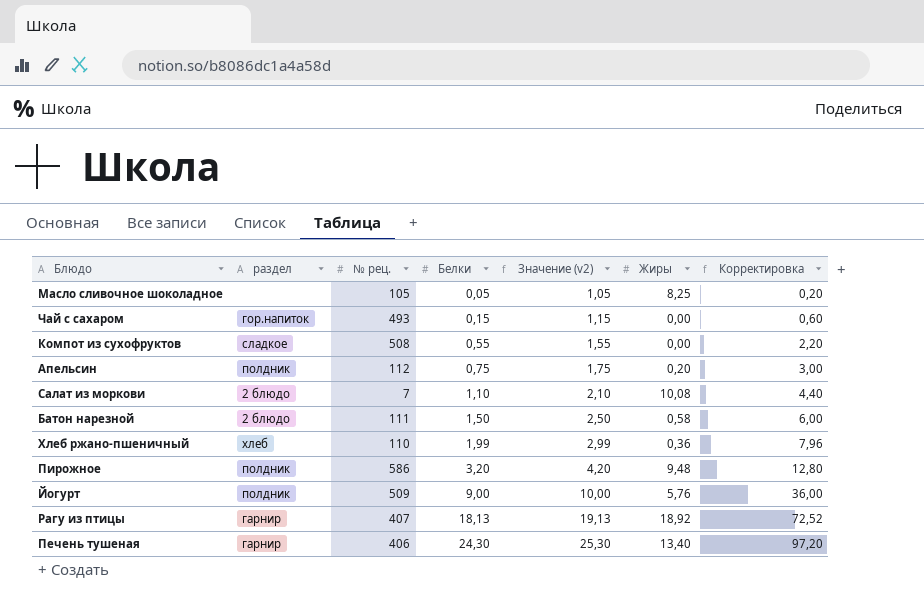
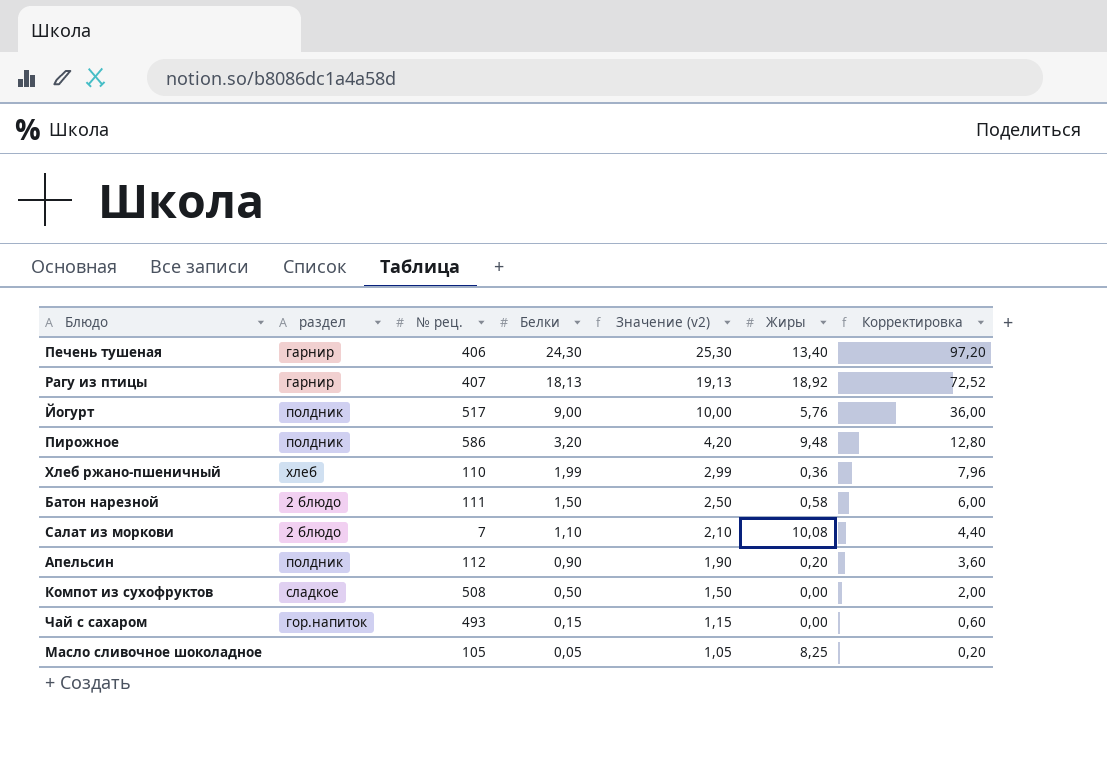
row order: Белки ascending -> Белки descending
Йогурт | № рец.: 509 -> 517
Апельсин | Белки: 0,75 -> 0,90
Апельсин | Значение (v2): 1,75 -> 1,90
Апельсин | Корректировка: 3,00 -> 3,60
Компот из сухофруктов | Белки: 0,55 -> 0,50
Компот из сухофруктов | Значение (v2): 1,55 -> 1,50
Компот из сухофруктов | Корректировка: 2,20 -> 2,00

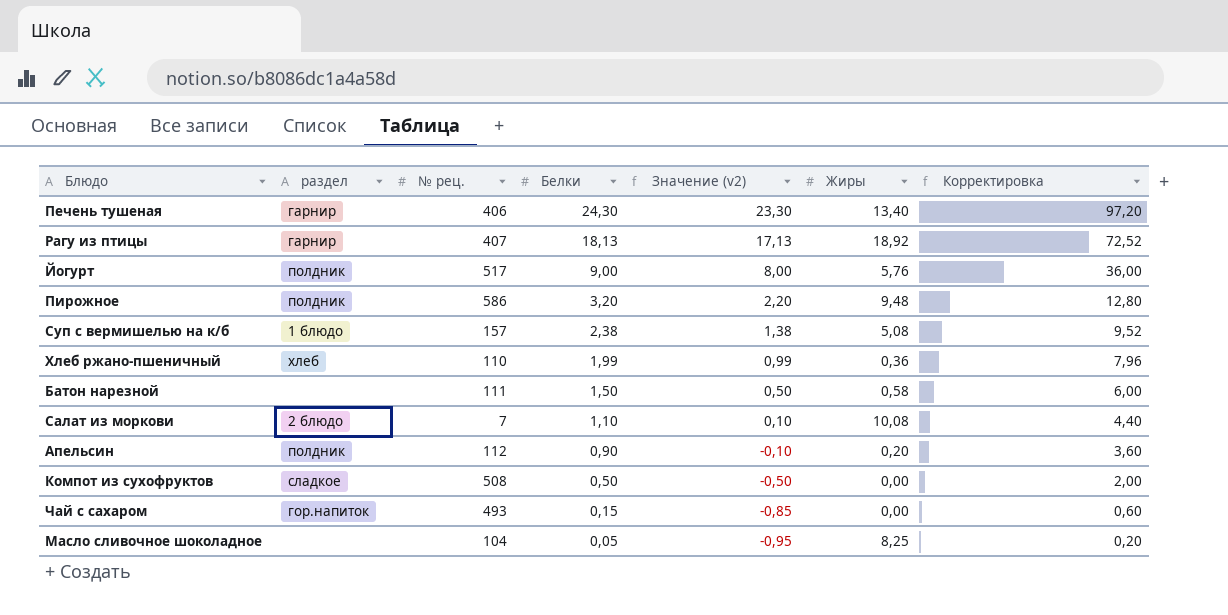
column Значение (v2) | formula: [Белки] + 1 -> [Белки] - 1
row Суп с вермишелью на к/б: none -> 1 блюдо | 157 | 2,38 | 1,38 | 5,08 | 9,52
Батон нарезной | раздел: 2 блюдо -> none
Масло сливочное шоколадное | № рец.: 105 -> 104

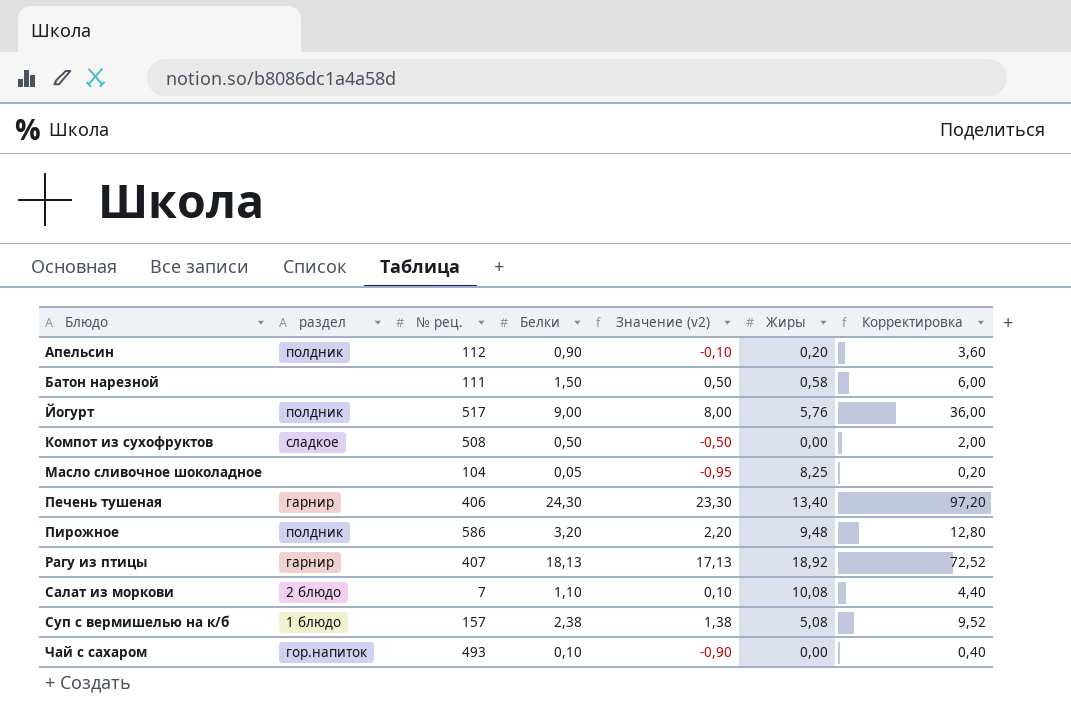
row order: Белки descending -> Блюдо ascending
row Хлеб ржано-пшеничный: хлеб | 110 | 1,99 | 0,99 | 0,36 | 7,96 -> none
Чай с сахаром | Белки: 0,15 -> 0,10
Чай с сахаром | Значение (v2): -0,85 -> -0,90
Чай с сахаром | Корректировка: 0,60 -> 0,40

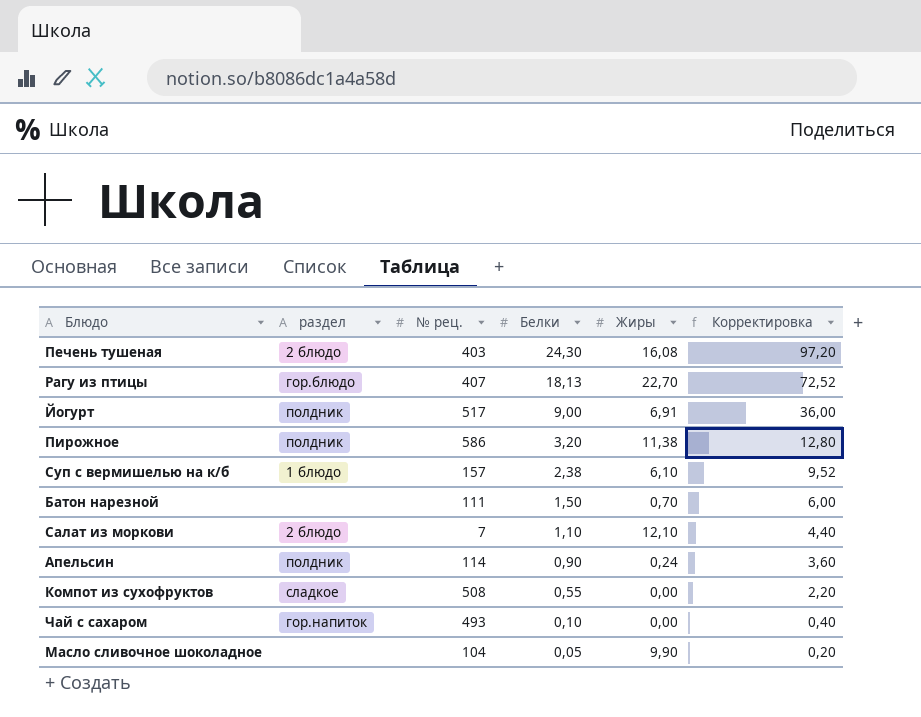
row order: Блюдо ascending -> Белки descending
column Значение (v2) | formula: [Белки] - 1 -> none
Печень тушеная | раздел: гарнир -> 2 блюдо
Печень тушеная | № рец.: 406 -> 403
Печень тушеная | Жиры: 13,40 -> 16,08
Рагу из птицы | раздел: гарнир -> гор.блюдо
Рагу из птицы | Жиры: 18,92 -> 22,70
Йогурт | Жиры: 5,76 -> 6,91
Пирожное | Жиры: 9,48 -> 11,38
Суп с вермишелью на к/б | Жиры: 5,08 -> 6,10
Батон нарезной | Жиры: 0,58 -> 0,70
Салат из моркови | Жиры: 10,08 -> 12,10
Апельсин | № рец.: 112 -> 114
Апельсин | Жиры: 0,20 -> 0,24
Компот из сухофруктов | Белки: 0,50 -> 0,55
Компот из сухофруктов | Корректировка: 2,00 -> 2,20
Масло сливочное шоколадное | Жиры: 8,25 -> 9,90

